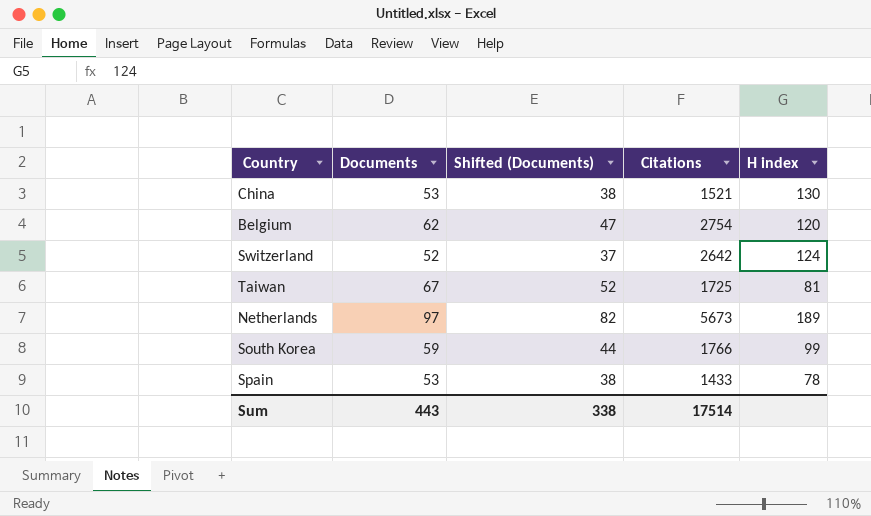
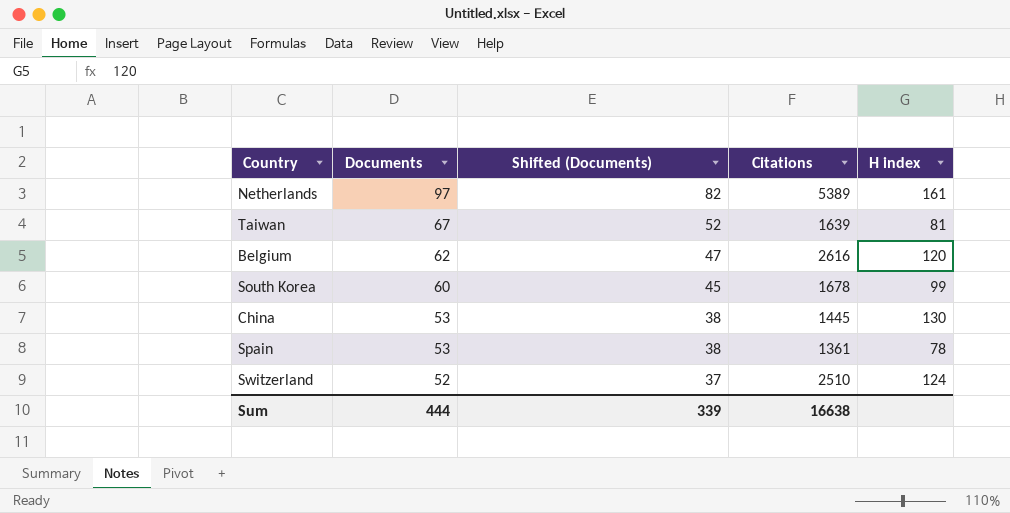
row order: none -> Documents descending
Netherlands | Citations: 5673 -> 5389
Netherlands | H index: 189 -> 161
Taiwan | Citations: 1725 -> 1639
Belgium | Citations: 2754 -> 2616
South Korea | Documents: 59 -> 60
South Korea | Shifted (Documents): 44 -> 45
South Korea | Citations: 1766 -> 1678
China | Citations: 1521 -> 1445
Spain | Citations: 1433 -> 1361
Switzerland | Citations: 2642 -> 2510
Sum | Documents: 443 -> 444
Sum | Shifted (Documents): 338 -> 339
Sum | Citations: 17514 -> 16638

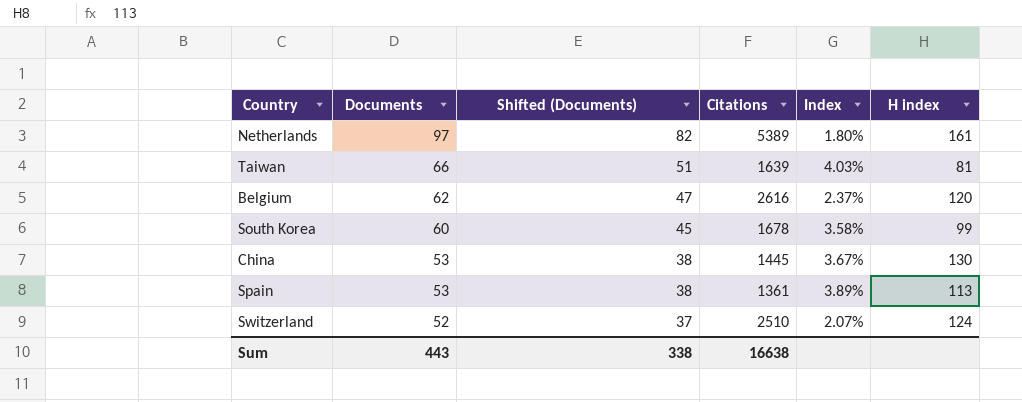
column Index | formula: none -> [Documents] / [Citations]
Taiwan | Documents: 67 -> 66
Taiwan | Shifted (Documents): 52 -> 51
Spain | H index: 78 -> 113
Sum | Documents: 444 -> 443
Sum | Shifted (Documents): 339 -> 338

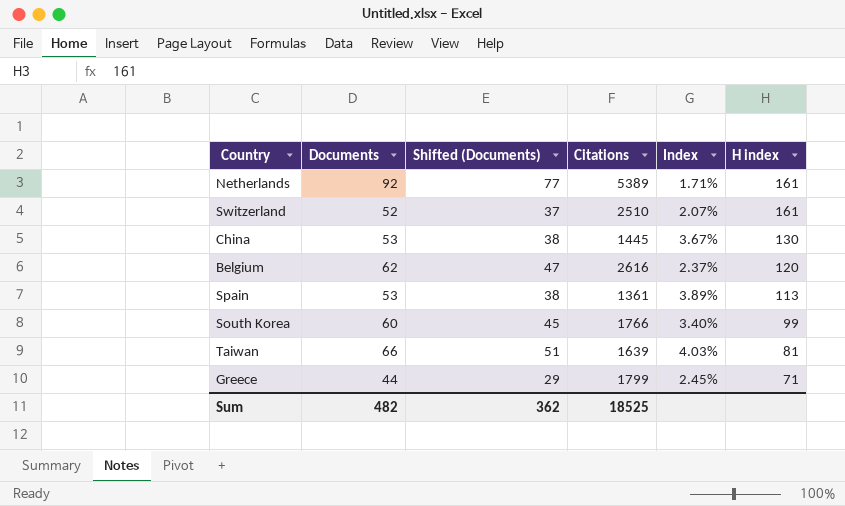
row order: Documents descending -> H index descending
Netherlands | Documents: 97 -> 92
Netherlands | Shifted (Documents): 82 -> 77
Netherlands | Index: 1.80% -> 1.71%
Switzerland | H index: 124 -> 161
South Korea | Citations: 1678 -> 1766
South Korea | Index: 3.58% -> 3.40%
row Greece: none -> 44 | 29 | 1799 | 2.45% | 71
Sum | Documents: 443 -> 482
Sum | Shifted (Documents): 338 -> 362
Sum | Citations: 16638 -> 18525

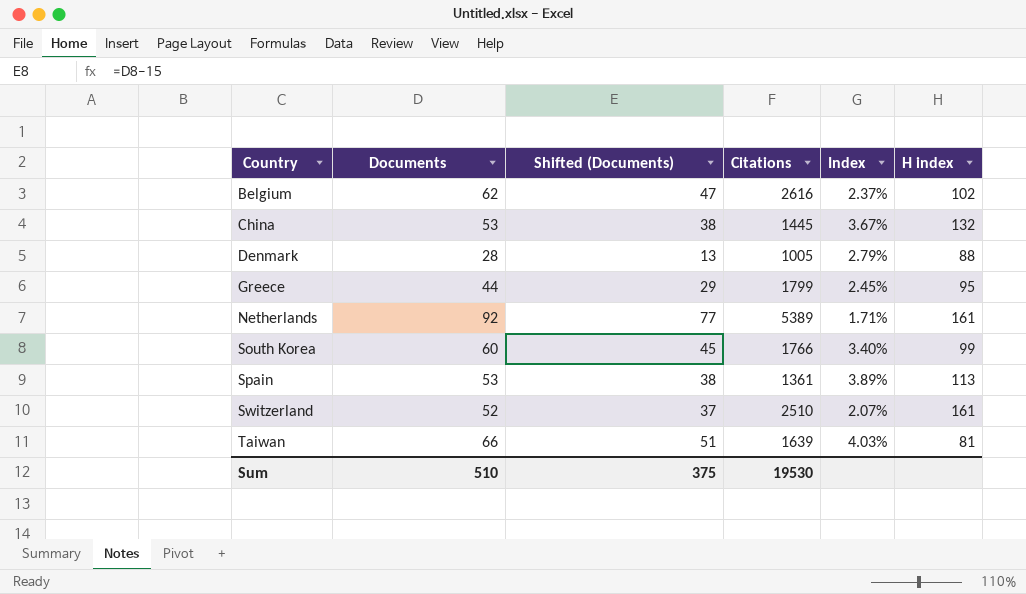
row order: H index descending -> Country ascending
Belgium | H index: 120 -> 102
China | H index: 130 -> 132
row Denmark: none -> 28 | 13 | 1005 | 2.79% | 88
Greece | H index: 71 -> 95
Sum | Documents: 482 -> 510
Sum | Shifted (Documents): 362 -> 375
Sum | Citations: 18525 -> 19530

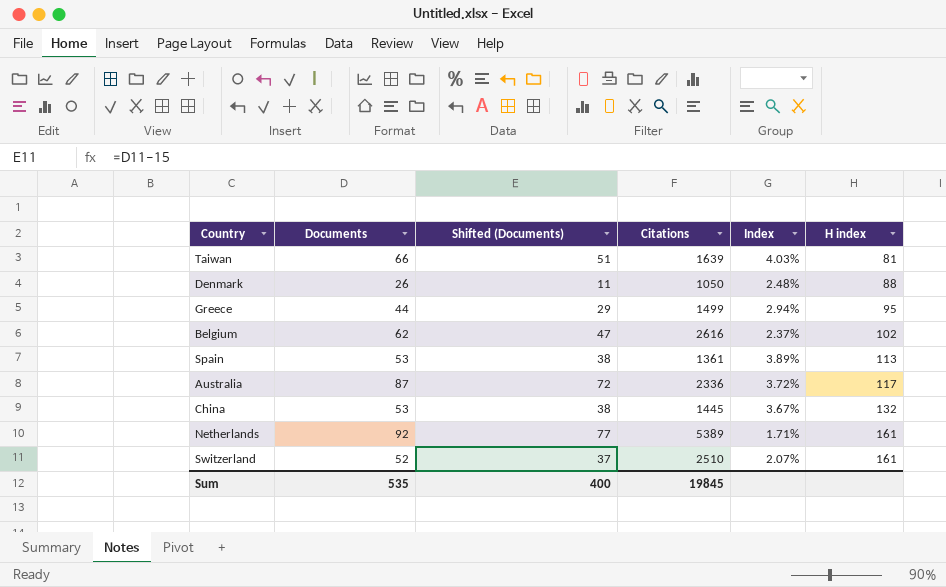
row order: Country ascending -> H index ascending
row South Korea: 60 | 45 | 1766 | 3.40% | 99 -> none
Denmark | Documents: 28 -> 26
Denmark | Shifted (Documents): 13 -> 11
Denmark | Citations: 1005 -> 1050
Denmark | Index: 2.79% -> 2.48%
Greece | Citations: 1799 -> 1499
Greece | Index: 2.45% -> 2.94%
row Australia: none -> 87 | 72 | 2336 | 3.72% | 117
Sum | Documents: 510 -> 535
Sum | Shifted (Documents): 375 -> 400
Sum | Citations: 19530 -> 19845

